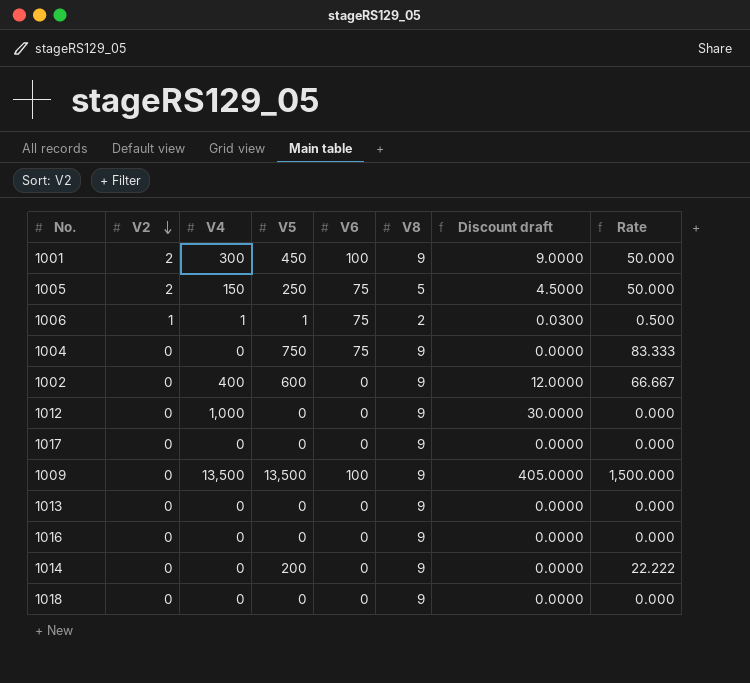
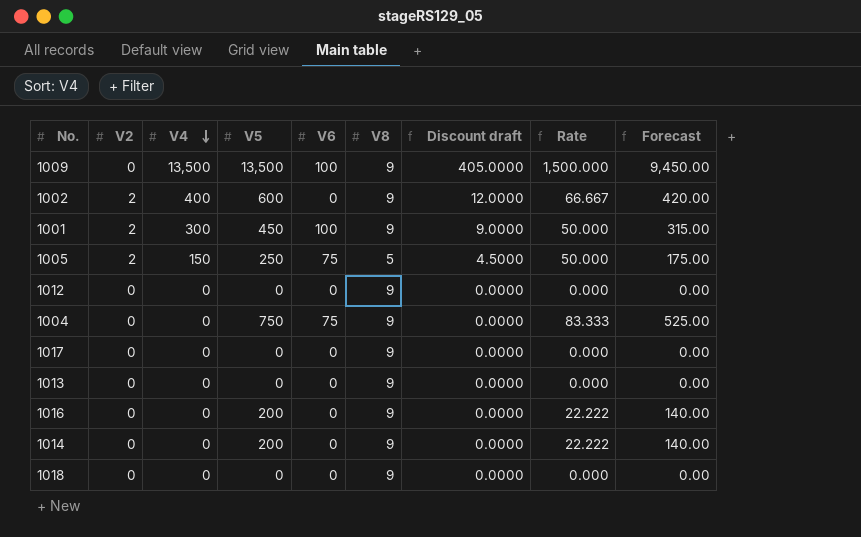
row order: V2 descending -> V4 descending
column Forecast | formula: none -> [V5] * 0.7
row 1006: 1 | 1 | 1 | 75 | 2 | 0.0300 | 0.500 -> none
1002 | V2: 0 -> 2
1012 | V4: 1,000 -> 0
1012 | Discount draft: 30.0000 -> 0.0000
1016 | V5: 0 -> 200
1016 | Rate: 0.000 -> 22.222

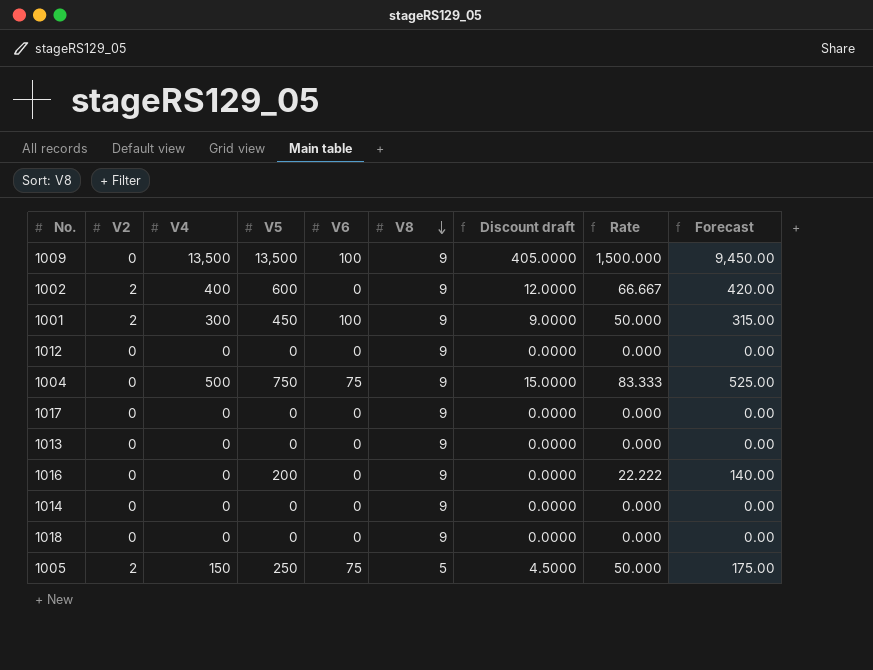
row order: V4 descending -> V8 descending
1004 | V4: 0 -> 500
1004 | Discount draft: 0.0000 -> 15.0000
1014 | V5: 200 -> 0
1014 | Rate: 22.222 -> 0.000
1014 | Forecast: 140.00 -> 0.00

